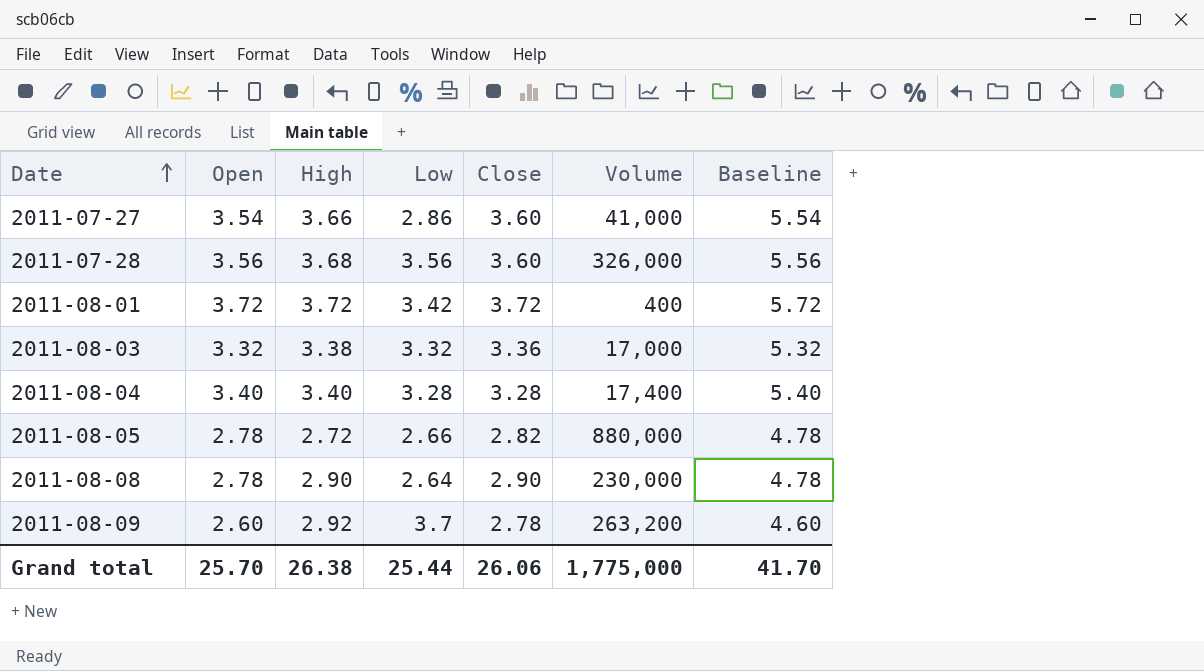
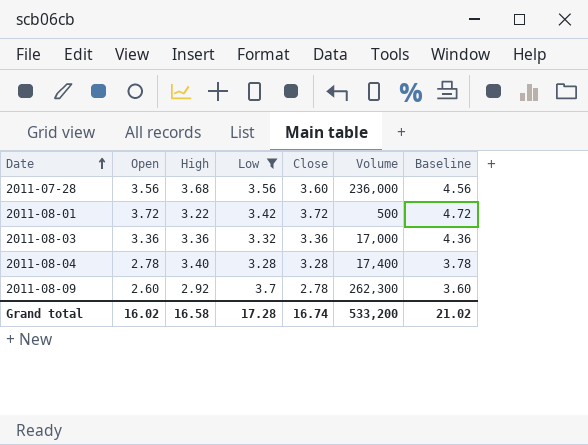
filter: none -> Low >= 3.28
column Baseline | formula: [Open] + 2 -> [Open] + 1
2011-07-28 | Volume: 326,000 -> 236,000
2011-08-01 | High: 3.72 -> 3.22
2011-08-01 | Volume: 400 -> 500
2011-08-03 | Open: 3.32 -> 3.36
2011-08-03 | High: 3.38 -> 3.36
2011-08-04 | Open: 3.40 -> 2.78
2011-08-09 | Volume: 263,200 -> 262,300
Grand total | Open: 25.70 -> 16.02
Grand total | High: 26.38 -> 16.58
Grand total | Low: 25.44 -> 17.28
Grand total | Close: 26.06 -> 16.74
Grand total | Volume: 1,775,000 -> 533,200
Grand total | Baseline: 41.70 -> 21.02

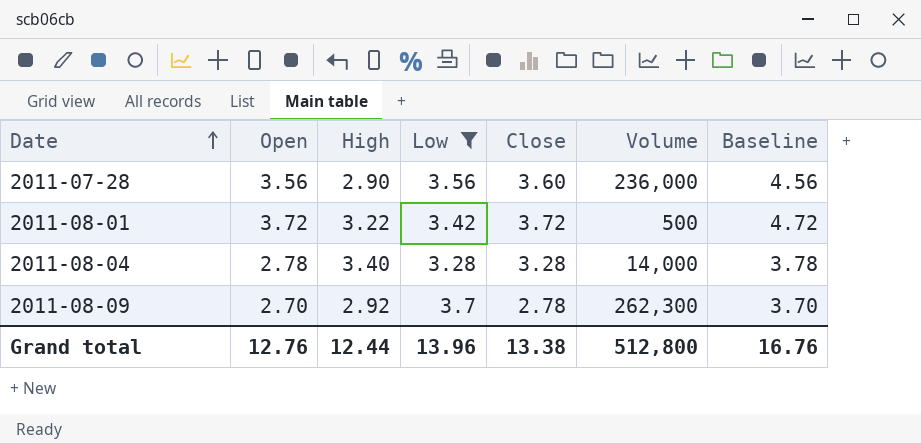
row 2011-08-03: 3.36 | 3.36 | 3.32 | 3.36 | 17,000 | 4.36 -> none
2011-07-28 | High: 3.68 -> 2.90
2011-08-04 | Volume: 17,400 -> 14,000
2011-08-09 | Open: 2.60 -> 2.70
2011-08-09 | Baseline: 3.60 -> 3.70
Grand total | Open: 16.02 -> 12.76
Grand total | High: 16.58 -> 12.44
Grand total | Low: 17.28 -> 13.96
Grand total | Close: 16.74 -> 13.38
Grand total | Volume: 533,200 -> 512,800
Grand total | Baseline: 21.02 -> 16.76

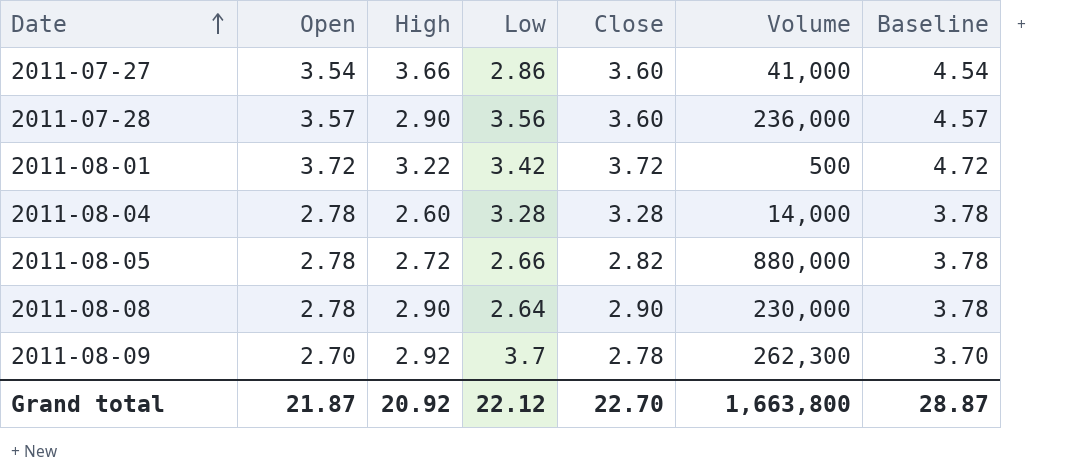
filter: Low >= 3.28 -> none
2011-07-28 | Open: 3.56 -> 3.57
2011-07-28 | Baseline: 4.56 -> 4.57
2011-08-04 | High: 3.40 -> 2.60
Grand total | Open: 12.76 -> 21.87
Grand total | High: 12.44 -> 20.92
Grand total | Low: 13.96 -> 22.12
Grand total | Close: 13.38 -> 22.70
Grand total | Volume: 512,800 -> 1,663,800
Grand total | Baseline: 16.76 -> 28.87

